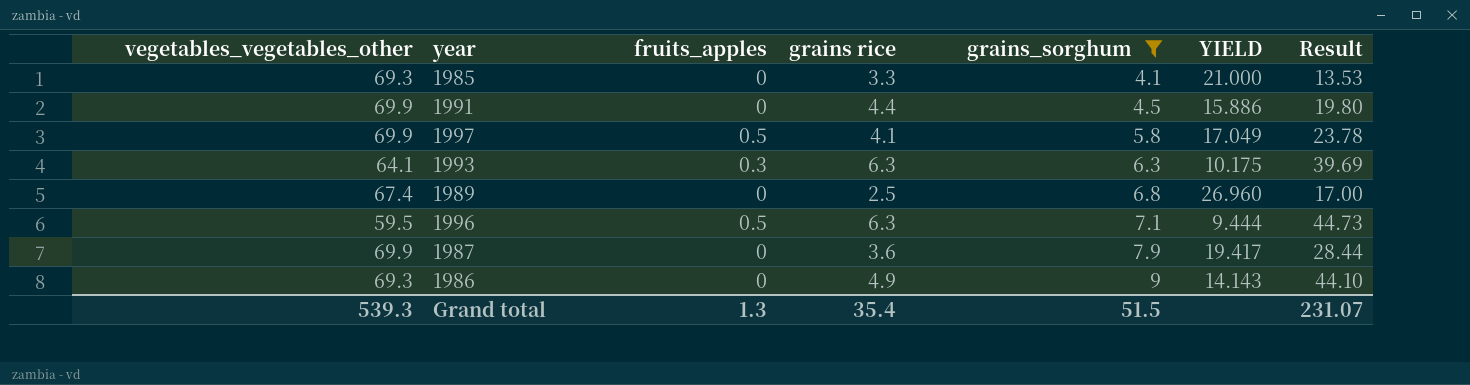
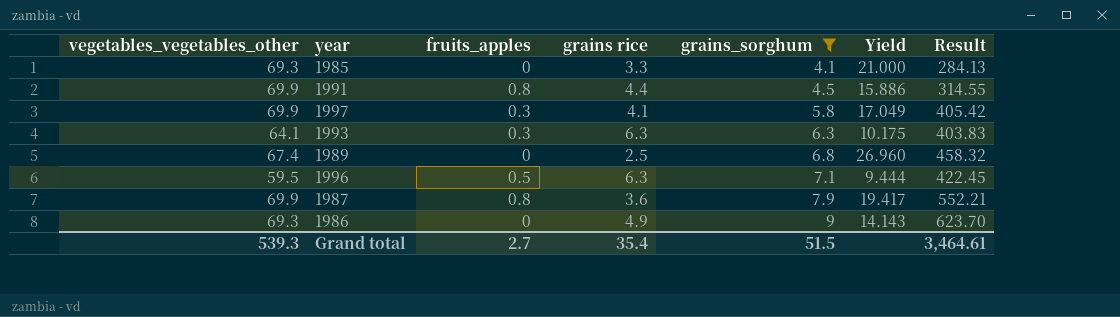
column name: YIELD -> Yield
column Result | formula: [grains rice] * [grains_sorghum] -> [vegetables_vegetables_other] * [grains_sorghum]
1991 | fruits_apples: 0 -> 0.8
1997 | fruits_apples: 0.5 -> 0.3
1987 | fruits_apples: 0 -> 0.8
Grand total | fruits_apples: 1.3 -> 2.7
Grand total | Result: 231.07 -> 3,464.61

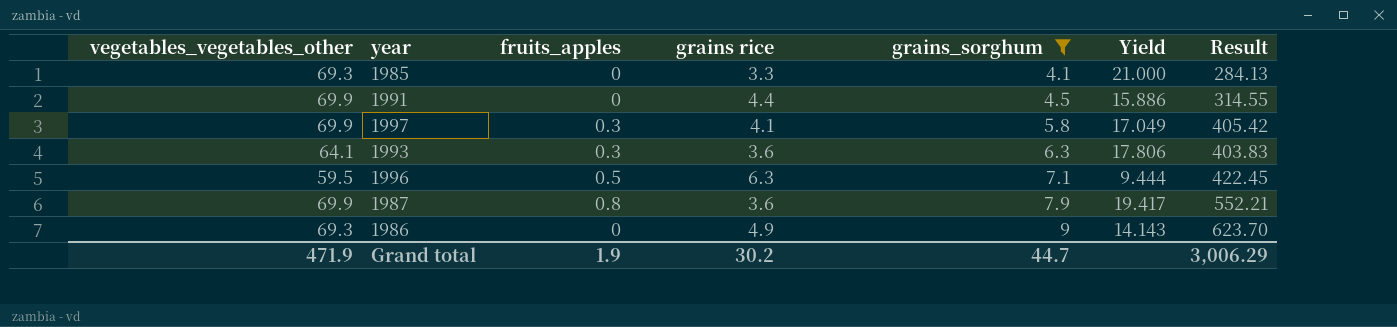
row 1989: 67.4 | 0 | 2.5 | 6.8 | 26.960 | 458.32 -> none
1991 | fruits_apples: 0.8 -> 0
1993 | grains rice: 6.3 -> 3.6
1993 | Yield: 10.175 -> 17.806
Grand total | vegetables_vegetables_other: 539.3 -> 471.9
Grand total | fruits_apples: 2.7 -> 1.9
Grand total | grains rice: 35.4 -> 30.2
Grand total | grains_sorghum: 51.5 -> 44.7
Grand total | Result: 3,464.61 -> 3,006.29

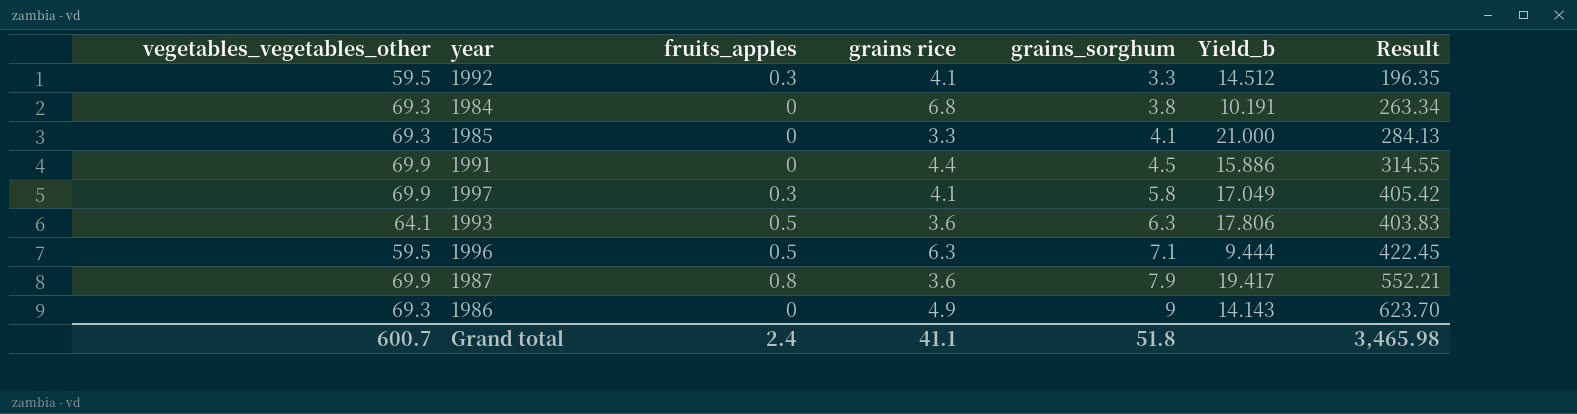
filter: grains_sorghum >= 4.1 -> none
column name: Yield -> Yield_b
1993 | fruits_apples: 0.3 -> 0.5
Grand total | vegetables_vegetables_other: 471.9 -> 600.7
Grand total | fruits_apples: 1.9 -> 2.4
Grand total | grains rice: 30.2 -> 41.1
Grand total | grains_sorghum: 44.7 -> 51.8
Grand total | Result: 3,006.29 -> 3,465.98

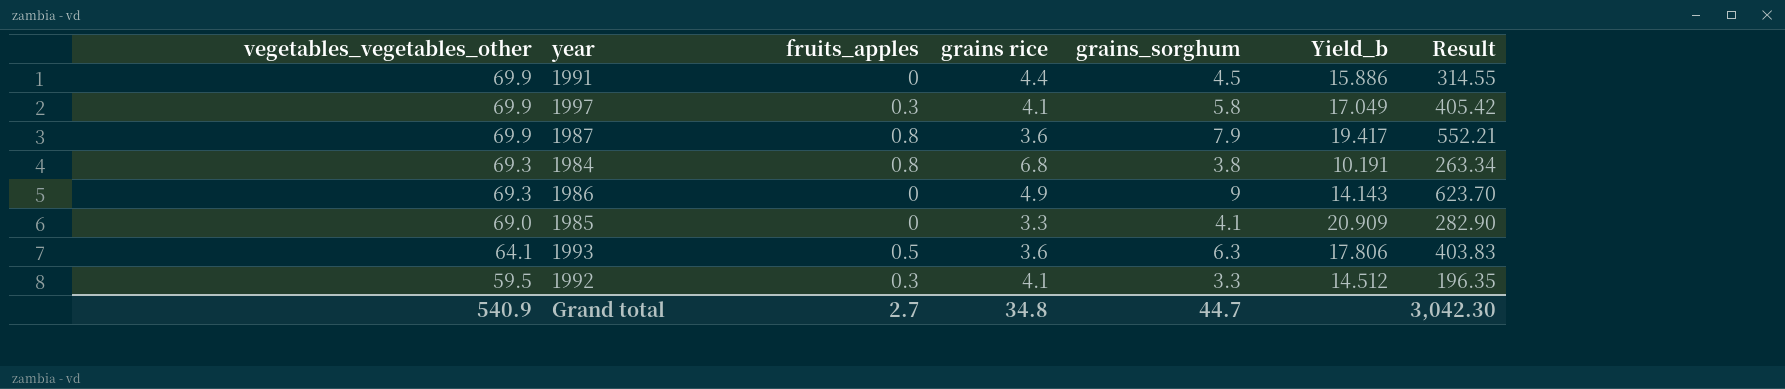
row order: grains_sorghum ascending -> vegetables_vegetables_other descending
row 1996: 59.5 | 0.5 | 6.3 | 7.1 | 9.444 | 422.45 -> none
1984 | fruits_apples: 0 -> 0.8
1985 | vegetables_vegetables_other: 69.3 -> 69.0
1985 | Yield_b: 21.000 -> 20.909
1985 | Result: 284.13 -> 282.90
Grand total | vegetables_vegetables_other: 600.7 -> 540.9
Grand total | fruits_apples: 2.4 -> 2.7
Grand total | grains rice: 41.1 -> 34.8
Grand total | grains_sorghum: 51.8 -> 44.7
Grand total | Result: 3,465.98 -> 3,042.30

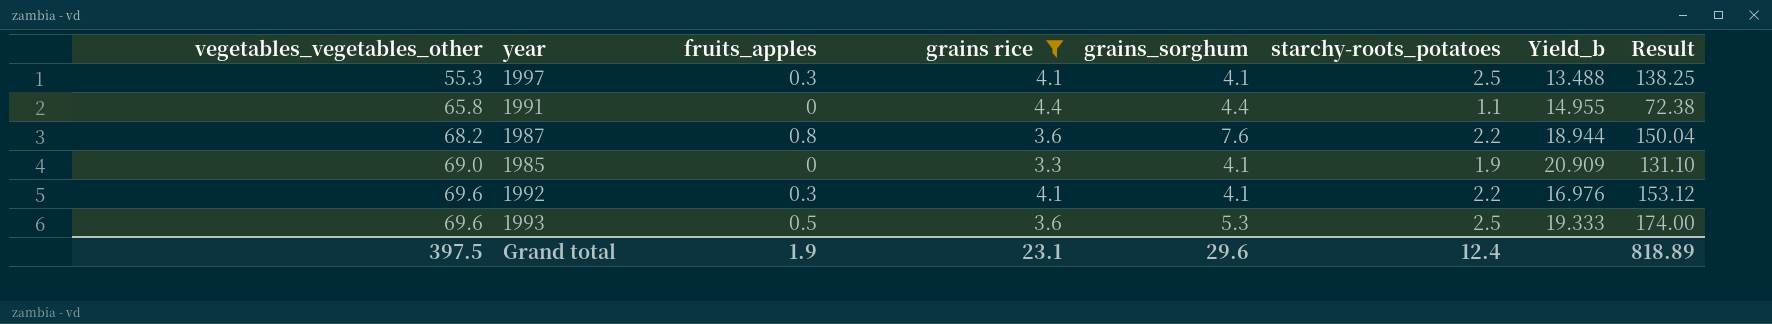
filter: none -> grains rice <= 4.4
row order: vegetables_vegetables_other descending -> vegetables_vegetables_other ascending
column starchy-roots_potatoes | position: none -> 6
column Result | formula: [vegetables_vegetables_other] * [grains_sorghum] -> [vegetables_vegetables_other] * [starchy-roots_potatoes]
1997 | vegetables_vegetables_other: 69.9 -> 55.3
1997 | grains_sorghum: 5.8 -> 4.1
1997 | Yield_b: 17.049 -> 13.488
1991 | vegetables_vegetables_other: 69.9 -> 65.8
1991 | grains_sorghum: 4.5 -> 4.4
1991 | Yield_b: 15.886 -> 14.955
1987 | vegetables_vegetables_other: 69.9 -> 68.2
1987 | grains_sorghum: 7.9 -> 7.6
1987 | Yield_b: 19.417 -> 18.944
1992 | vegetables_vegetables_other: 59.5 -> 69.6
1992 | grains_sorghum: 3.3 -> 4.1
1992 | Yield_b: 14.512 -> 16.976
1993 | vegetables_vegetables_other: 64.1 -> 69.6
1993 | grains_sorghum: 6.3 -> 5.3
1993 | Yield_b: 17.806 -> 19.333
Grand total | vegetables_vegetables_other: 540.9 -> 397.5
Grand total | fruits_apples: 2.7 -> 1.9
Grand total | grains rice: 34.8 -> 23.1
Grand total | grains_sorghum: 44.7 -> 29.6
Grand total | Result: 3,042.30 -> 818.89

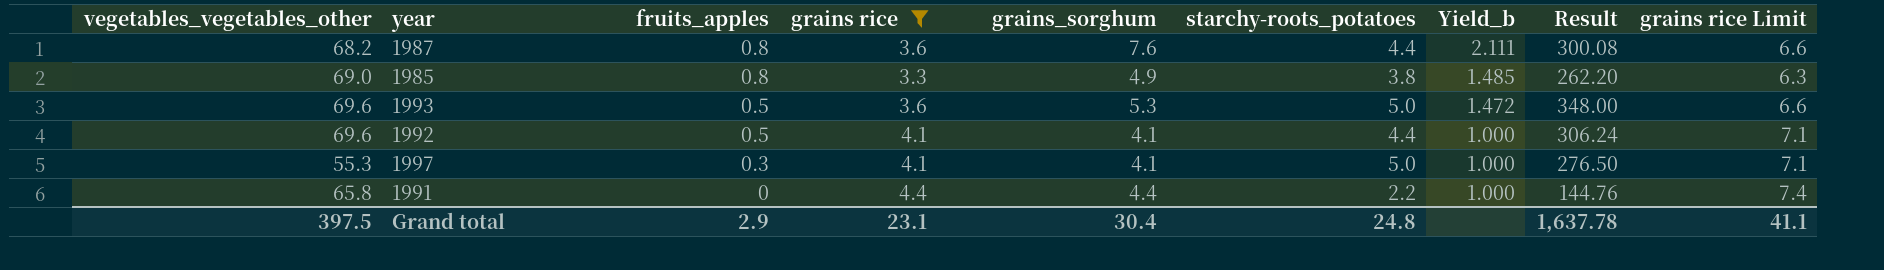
row order: vegetables_vegetables_other ascending -> fruits_apples descending
column Yield_b | formula: [vegetables_vegetables_other] / [grains rice] -> [grains_sorghum] / [grains rice]
column grains rice Limit | formula: none -> [grains rice] + 3
1987 | starchy-roots_potatoes: 2.2 -> 4.4
1987 | Result: 150.04 -> 300.08
1985 | fruits_apples: 0 -> 0.8
1985 | grains_sorghum: 4.1 -> 4.9
1985 | starchy-roots_potatoes: 1.9 -> 3.8
1985 | Result: 131.10 -> 262.20
1993 | starchy-roots_potatoes: 2.5 -> 5.0
1993 | Result: 174.00 -> 348.00
1992 | fruits_apples: 0.3 -> 0.5
1992 | starchy-roots_potatoes: 2.2 -> 4.4
1992 | Result: 153.12 -> 306.24
1997 | starchy-roots_potatoes: 2.5 -> 5.0
1997 | Result: 138.25 -> 276.50
1991 | starchy-roots_potatoes: 1.1 -> 2.2
1991 | Result: 72.38 -> 144.76
Grand total | fruits_apples: 1.9 -> 2.9
Grand total | grains_sorghum: 29.6 -> 30.4
Grand total | starchy-roots_potatoes: 12.4 -> 24.8
Grand total | Result: 818.89 -> 1,637.78

